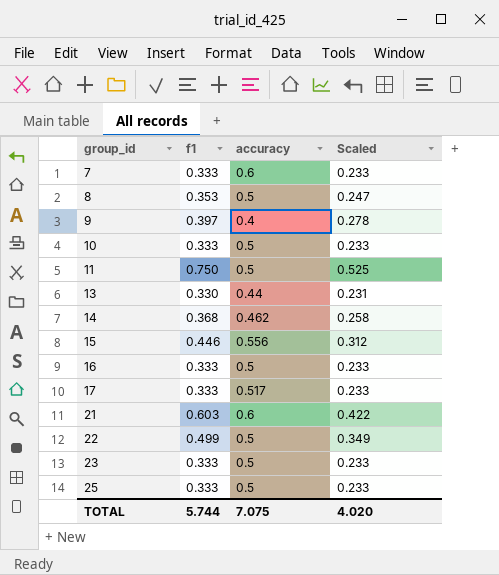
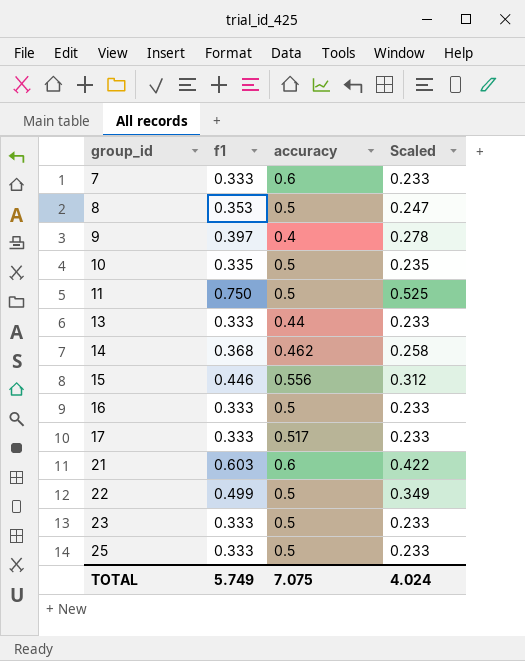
10 | f1: 0.333 -> 0.335
10 | Scaled: 0.233 -> 0.235
13 | f1: 0.330 -> 0.333
13 | Scaled: 0.231 -> 0.233
TOTAL | f1: 5.744 -> 5.749
TOTAL | Scaled: 4.020 -> 4.024

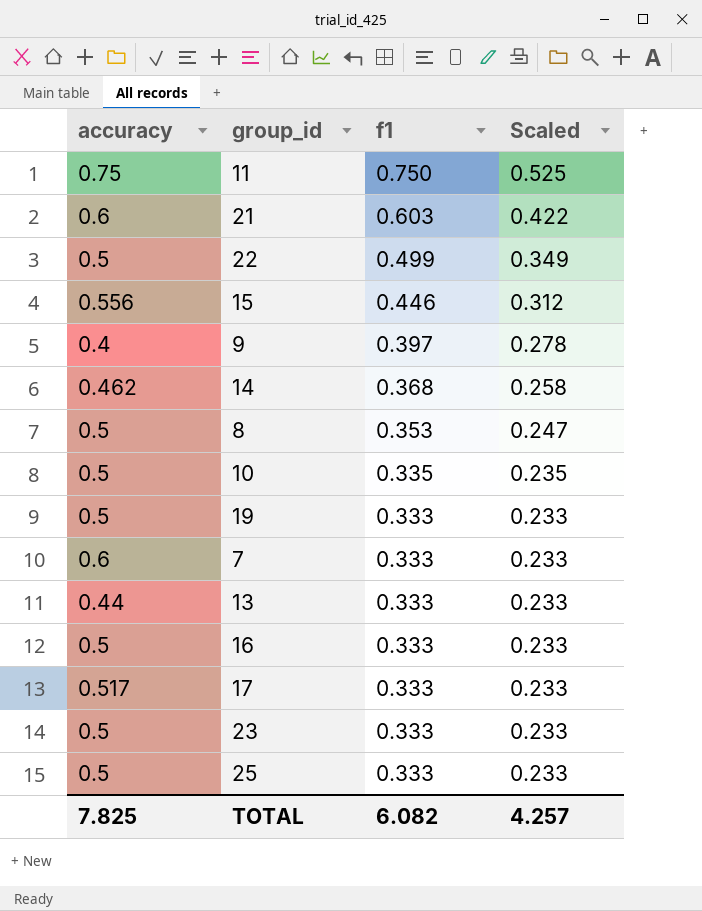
row order: group_id ascending -> f1 descending
column accuracy | position: 3 -> 1
11 | accuracy: 0.5 -> 0.75
row 19: none -> 0.5 | 0.333 | 0.233
TOTAL | accuracy: 7.075 -> 7.825
TOTAL | f1: 5.749 -> 6.082
TOTAL | Scaled: 4.024 -> 4.257

